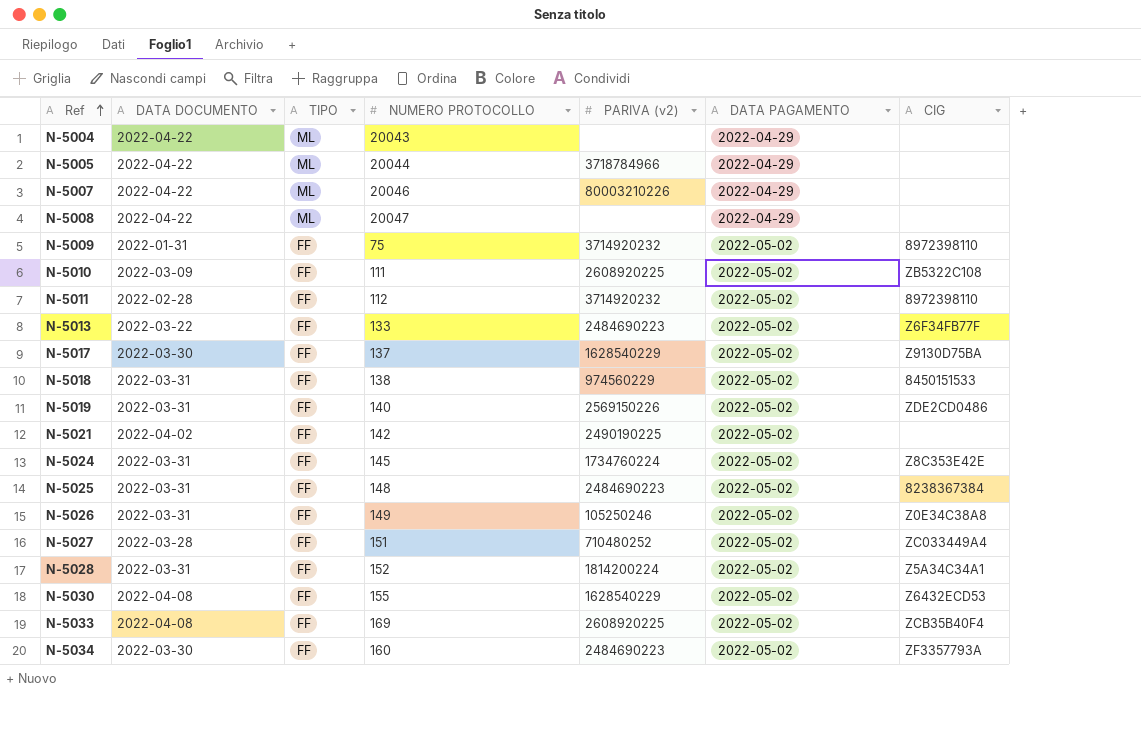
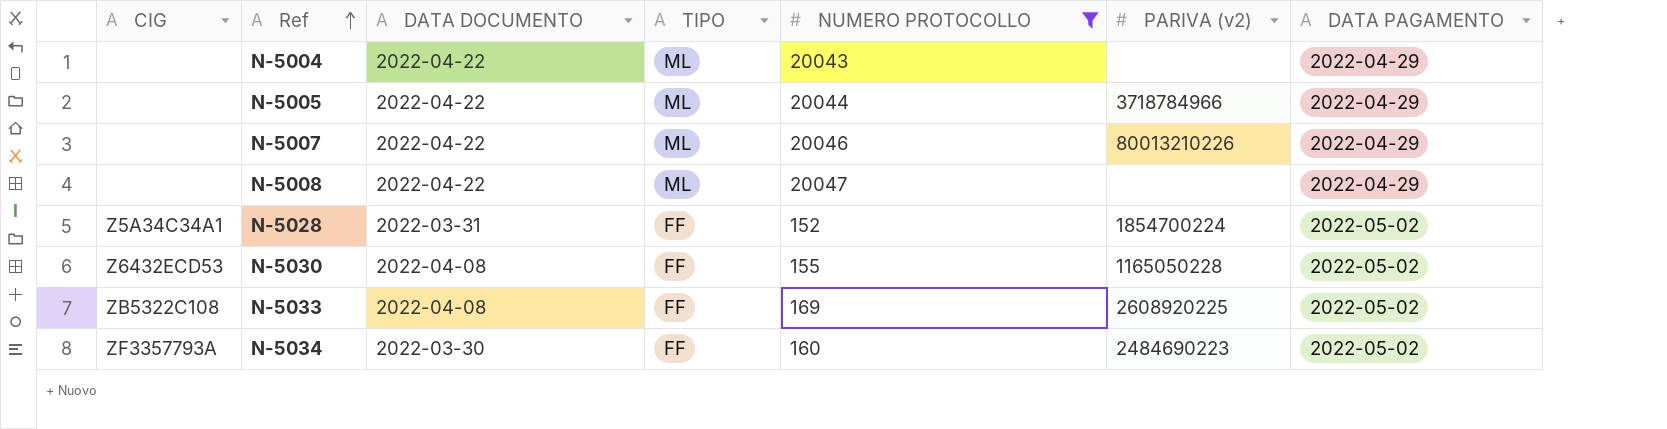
filter: none -> NUMERO PROTOCOLLO >= 152
column CIG | position: 7 -> 1
N-5007 | PARIVA (v2): 80003210226 -> 80013210226
N-5028 | PARIVA (v2): 1814200224 -> 1854700224
N-5030 | PARIVA (v2): 1628540229 -> 1165050228
N-5033 | CIG: ZCB35B40F4 -> ZB5322C108

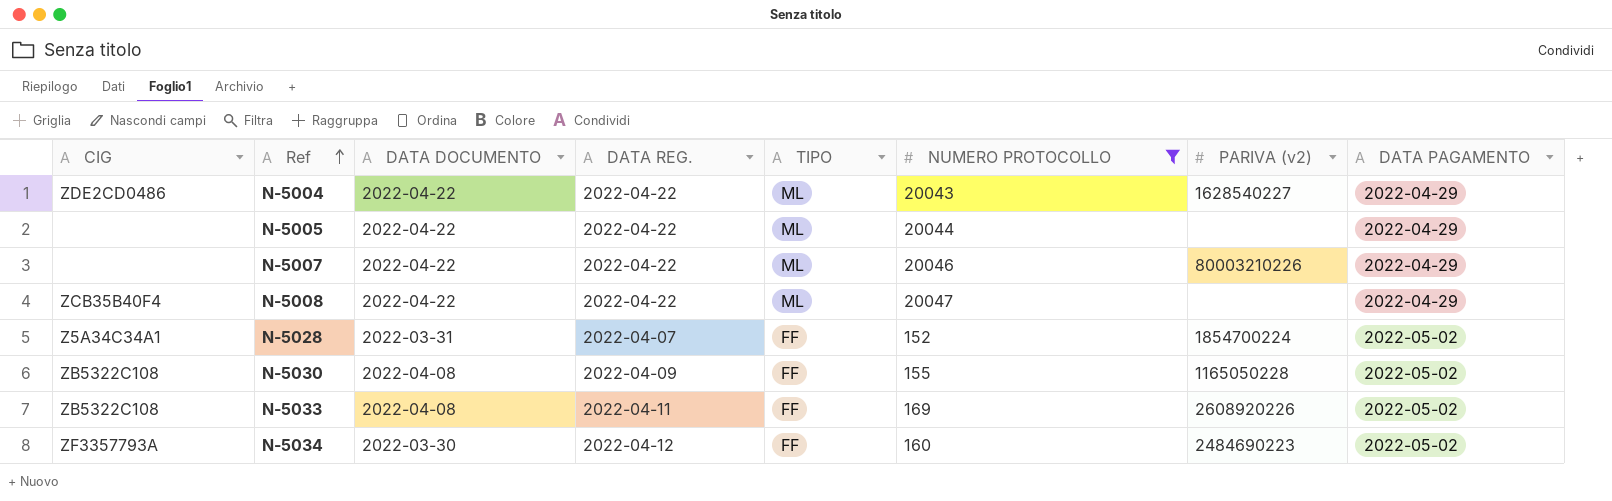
column DATA REG. | position: none -> 4
N-5004 | CIG: none -> ZDE2CD0486
N-5004 | PARIVA (v2): none -> 1628540227
N-5005 | PARIVA (v2): 3718784966 -> none
N-5007 | PARIVA (v2): 80013210226 -> 80003210226
N-5008 | CIG: none -> ZCB35B40F4
N-5030 | CIG: Z6432ECD53 -> ZB5322C108
N-5033 | PARIVA (v2): 2608920225 -> 2608920226

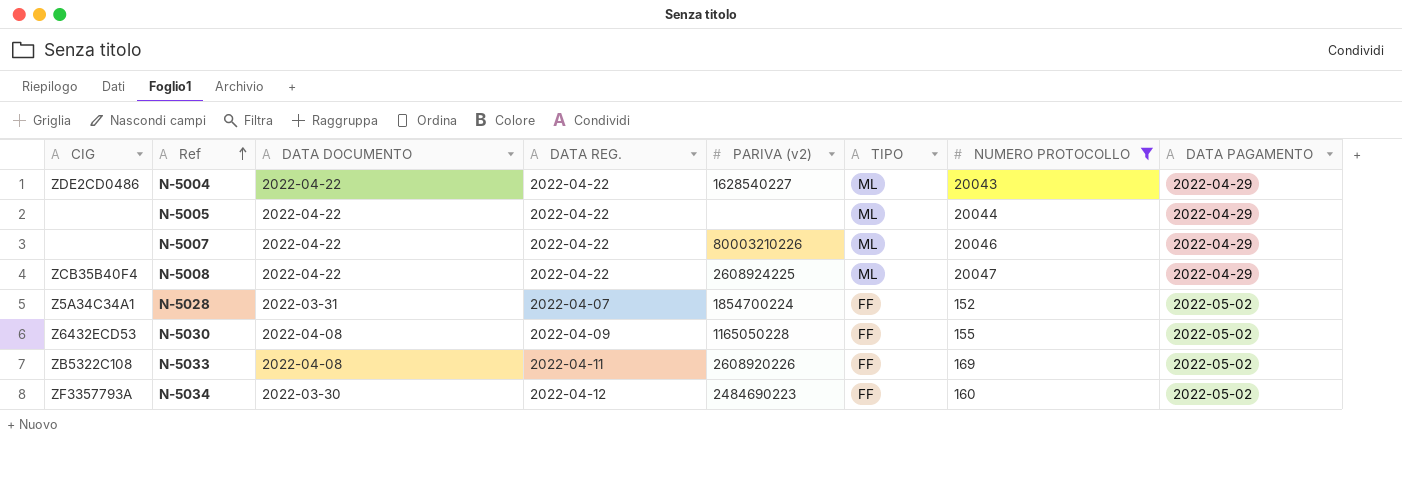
column PARIVA (v2) | position: 7 -> 5
N-5008 | PARIVA (v2): none -> 2608924225
N-5030 | CIG: ZB5322C108 -> Z6432ECD53

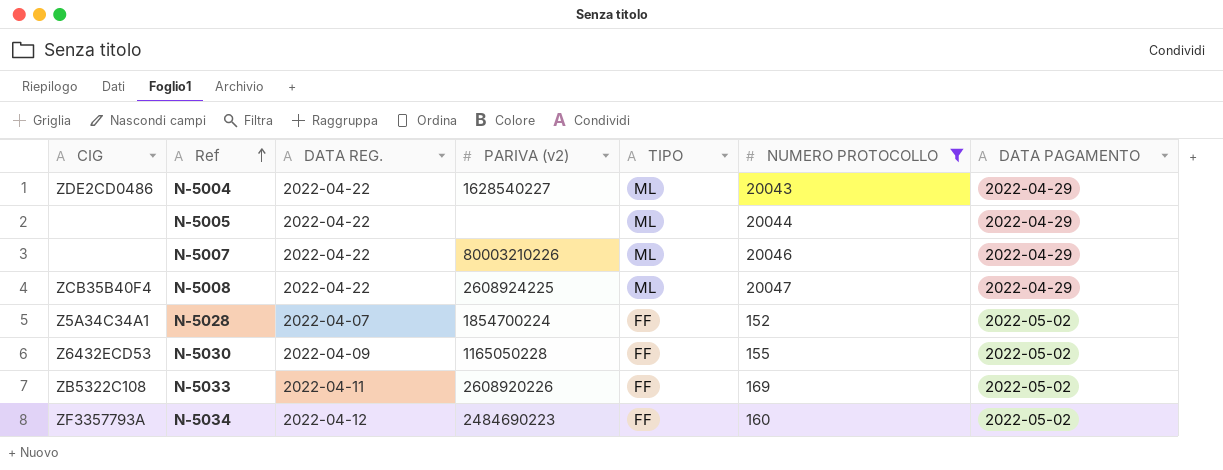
column DATA DOCUMENTO | position: 3 -> none

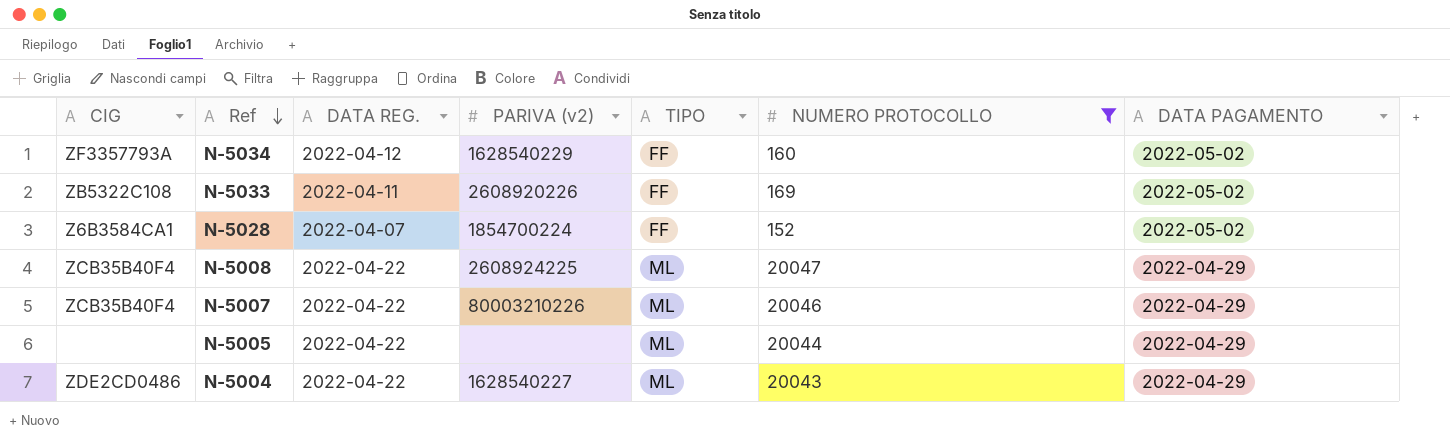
row order: Ref ascending -> Ref descending
row N-5030: Z6432ECD53 | 2022-04-09 | 1165050228 | FF | 155 | 2022-05-02 -> none
N-5034 | PARIVA (v2): 2484690223 -> 1628540229
N-5028 | CIG: Z5A34C34A1 -> Z6B3584CA1
N-5007 | CIG: none -> ZCB35B40F4

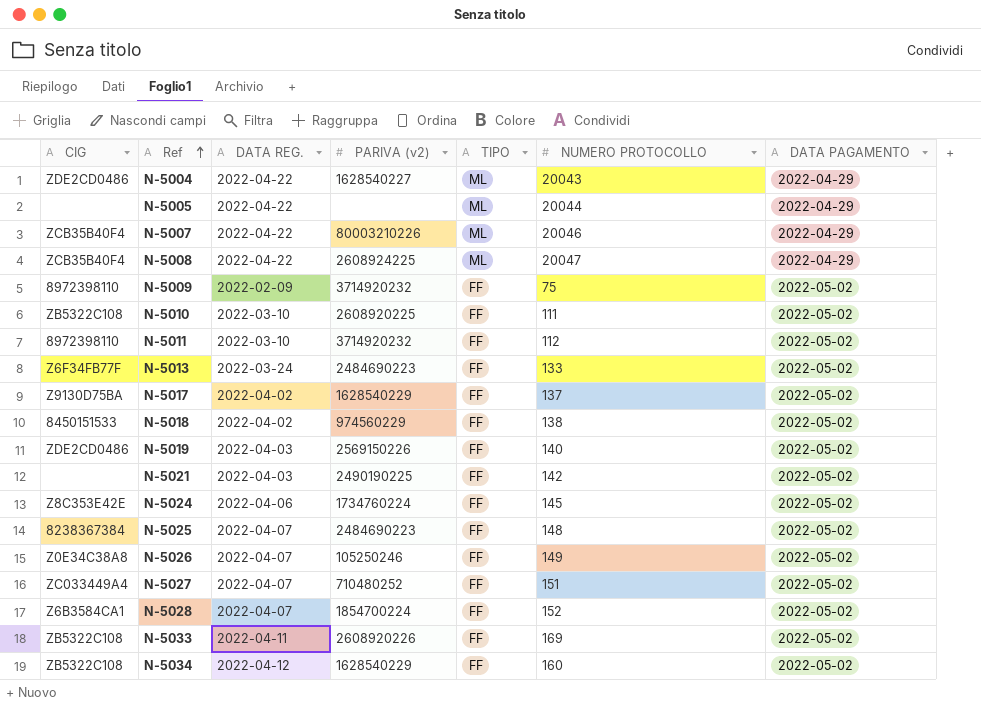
filter: NUMERO PROTOCOLLO >= 152 -> none
row order: Ref descending -> Ref ascending
N-5034 | CIG: ZF3357793A -> ZB5322C108

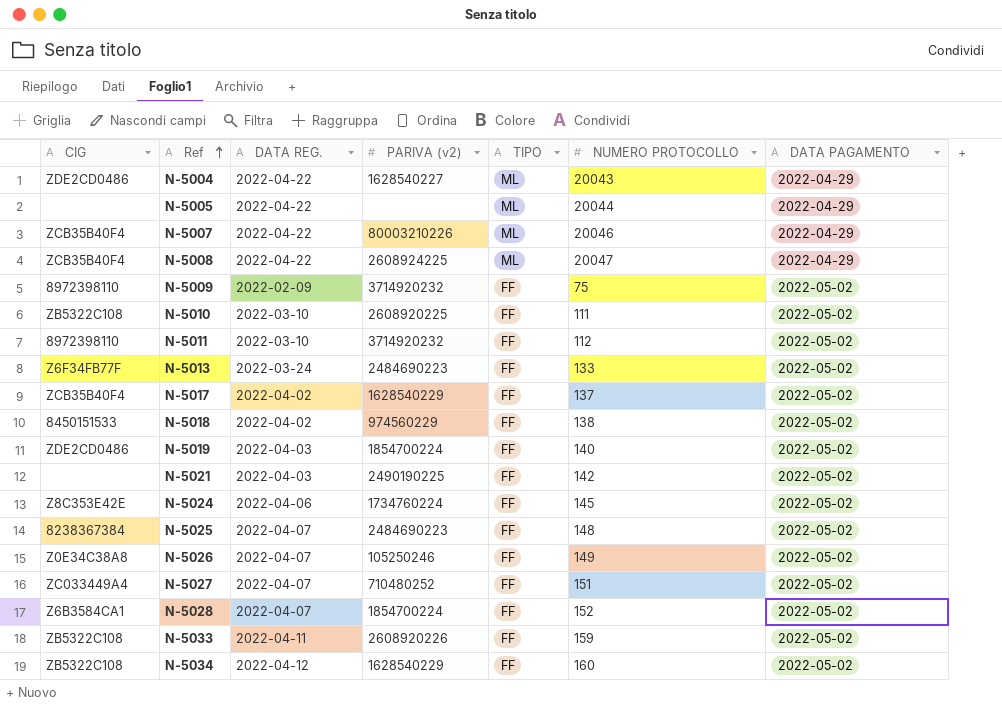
N-5017 | CIG: Z9130D75BA -> ZCB35B40F4
N-5019 | PARIVA (v2): 2569150226 -> 1854700224
N-5033 | NUMERO PROTOCOLLO: 169 -> 159

